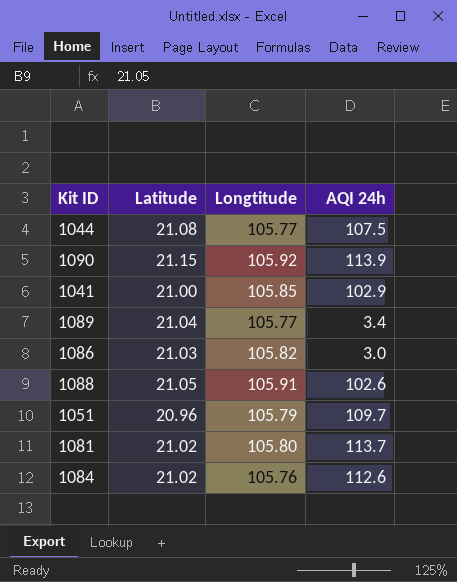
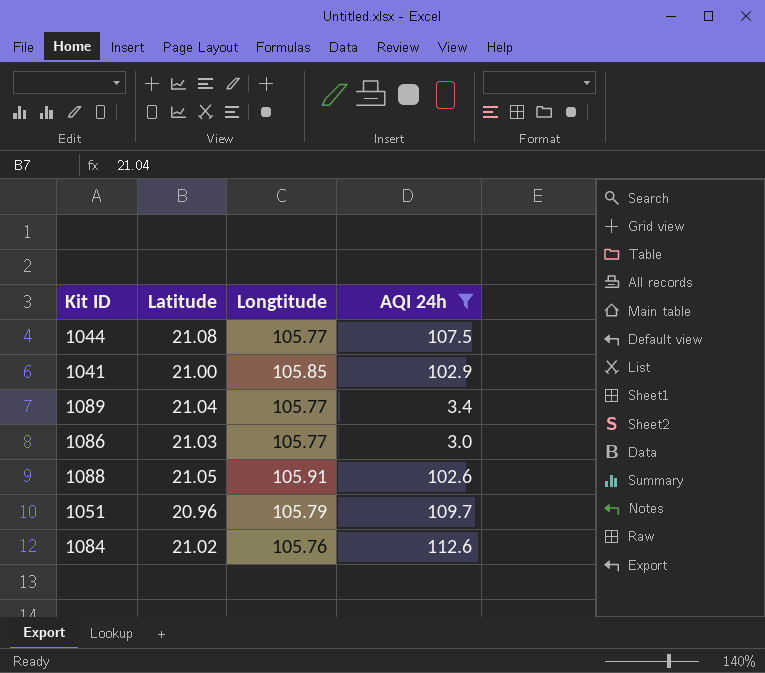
filter: none -> AQI 24h <= 112.6
1086 | Longtitude: 105.82 -> 105.77

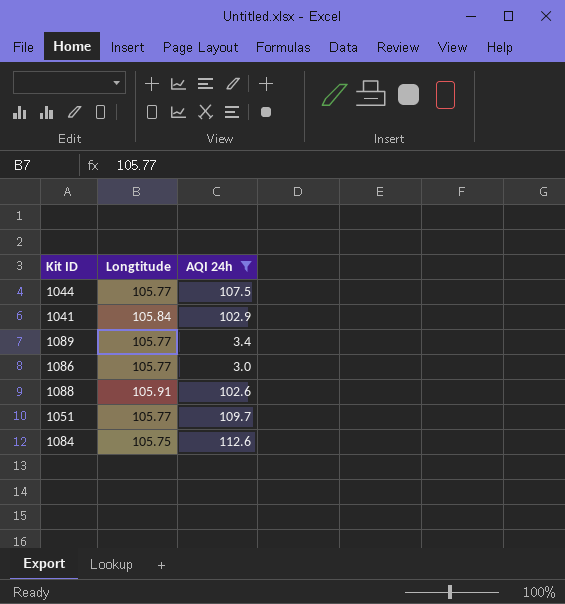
column Latitude | position: 2 -> none
1041 | Longtitude: 105.85 -> 105.84
1051 | Longtitude: 105.79 -> 105.77
1084 | Longtitude: 105.76 -> 105.75

